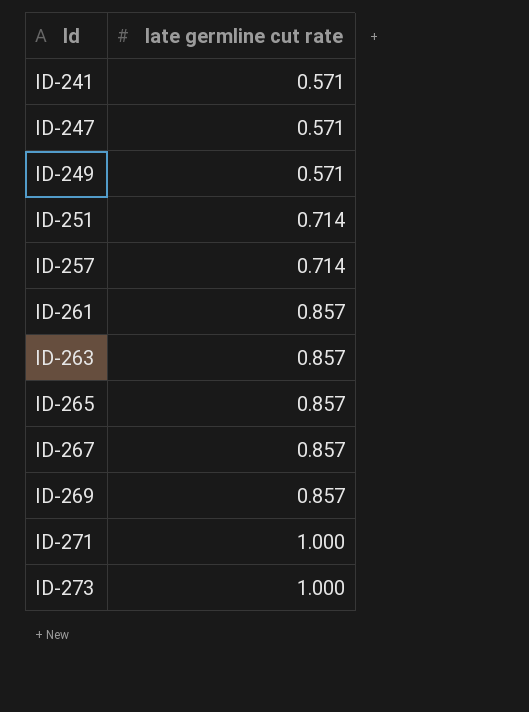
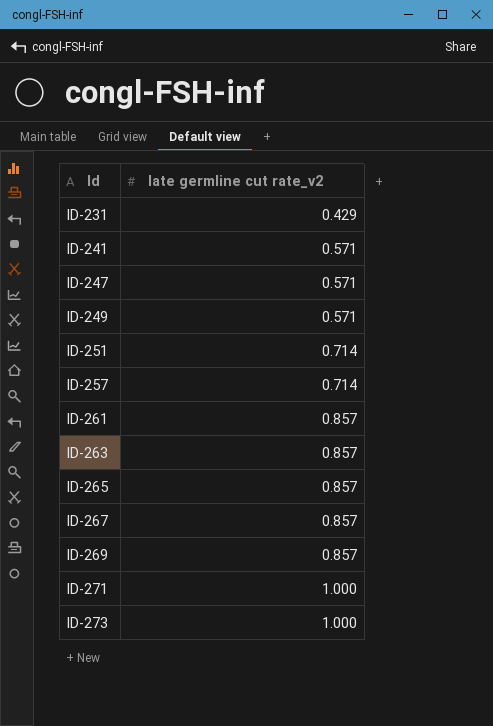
column name: late germline cut rate -> late germline cut rate_v2
row ID-231: none -> 0.429

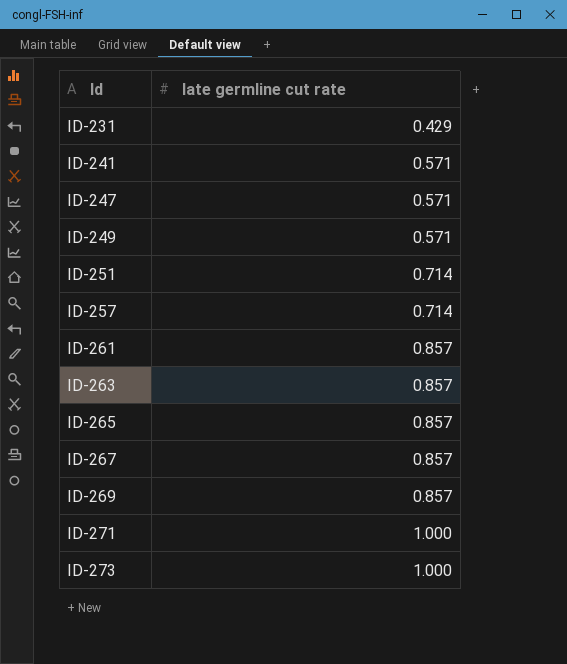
column name: late germline cut rate_v2 -> late germline cut rate

